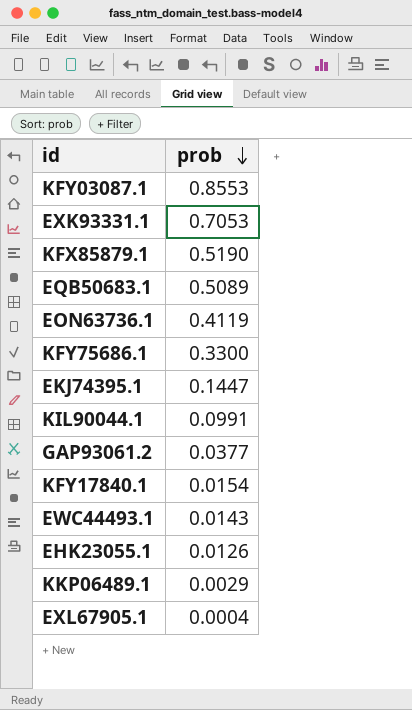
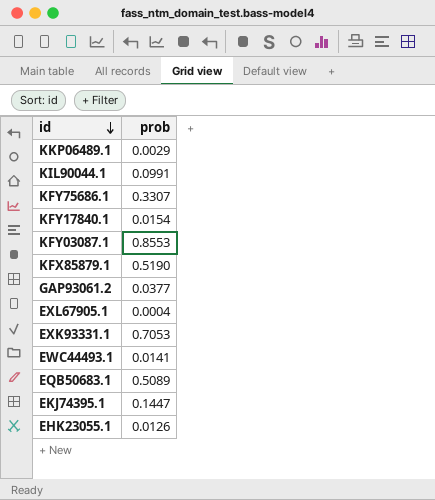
row order: prob descending -> id descending
row EON63736.1: 0.4119 -> none
KFY75686.1 | prob: 0.3300 -> 0.3307
EWC44493.1 | prob: 0.0143 -> 0.0141

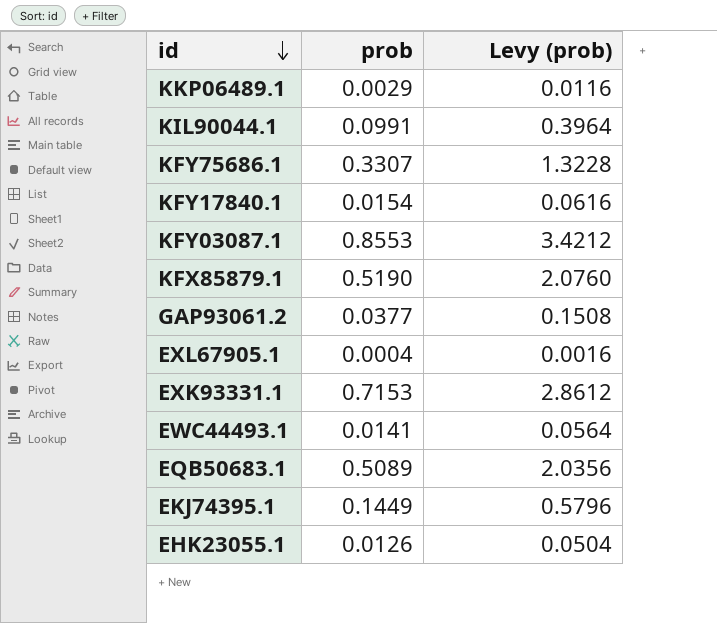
column Levy (prob) | formula: none -> [prob] * 4
EXK93331.1 | prob: 0.7053 -> 0.7153
EKJ74395.1 | prob: 0.1447 -> 0.1449

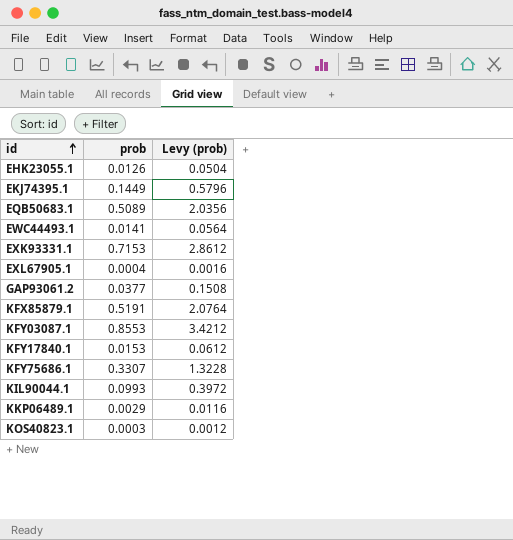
row order: id descending -> id ascending
KFX85879.1 | prob: 0.5190 -> 0.5191
KFX85879.1 | Levy (prob): 2.0760 -> 2.0764
KFY17840.1 | prob: 0.0154 -> 0.0153
KFY17840.1 | Levy (prob): 0.0616 -> 0.0612
KIL90044.1 | prob: 0.0991 -> 0.0993
KIL90044.1 | Levy (prob): 0.3964 -> 0.3972
row KOS40823.1: none -> 0.0003 | 0.0012

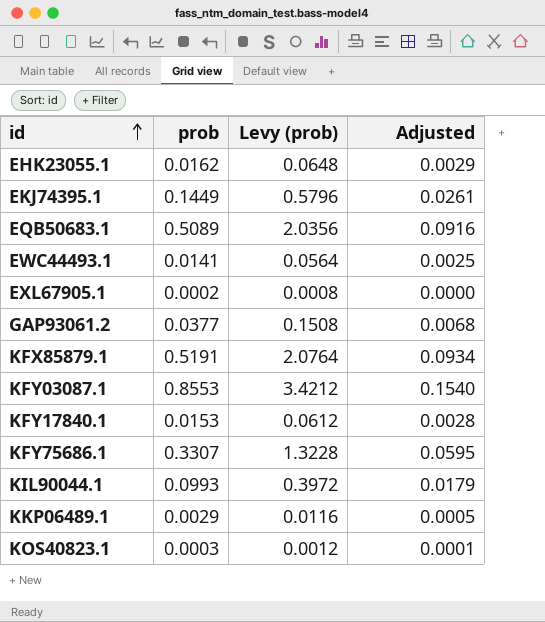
column Adjusted | formula: none -> [prob] * 0.18
row EXK93331.1: 0.7153 | 2.8612 -> none
EHK23055.1 | prob: 0.0126 -> 0.0162
EHK23055.1 | Levy (prob): 0.0504 -> 0.0648
EXL67905.1 | prob: 0.0004 -> 0.0002
EXL67905.1 | Levy (prob): 0.0016 -> 0.0008

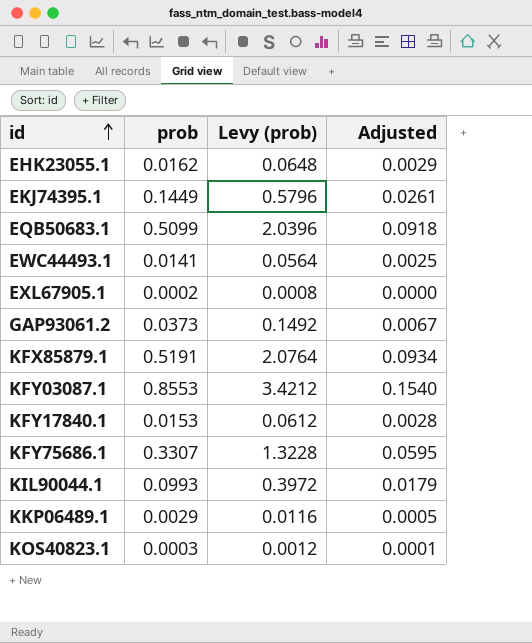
EQB50683.1 | prob: 0.5089 -> 0.5099
EQB50683.1 | Levy (prob): 2.0356 -> 2.0396
EQB50683.1 | Adjusted: 0.0916 -> 0.0918
GAP93061.2 | prob: 0.0377 -> 0.0373
GAP93061.2 | Levy (prob): 0.1508 -> 0.1492
GAP93061.2 | Adjusted: 0.0068 -> 0.0067

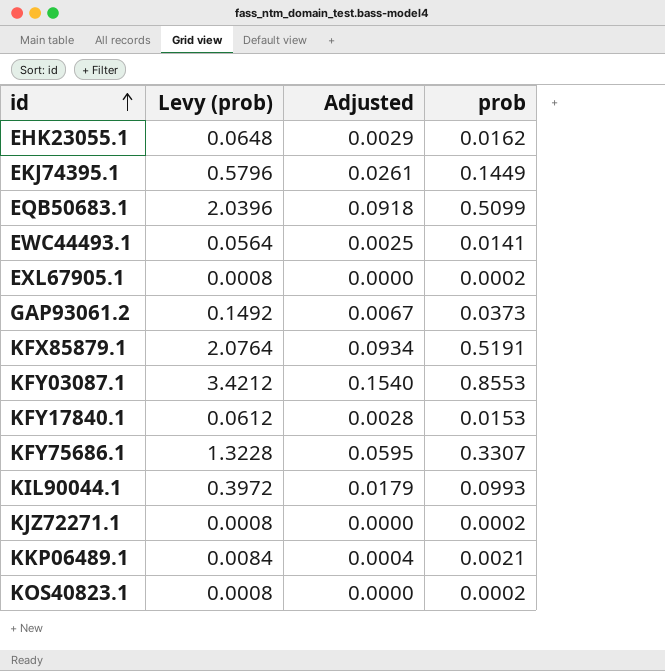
column prob | position: 2 -> 4
row KJZ72271.1: none -> 0.0008 | 0.0000 | 0.0002
KKP06489.1 | Levy (prob): 0.0116 -> 0.0084
KKP06489.1 | Adjusted: 0.0005 -> 0.0004
KKP06489.1 | prob: 0.0029 -> 0.0021
KOS40823.1 | Levy (prob): 0.0012 -> 0.0008
KOS40823.1 | Adjusted: 0.0001 -> 0.0000
KOS40823.1 | prob: 0.0003 -> 0.0002

